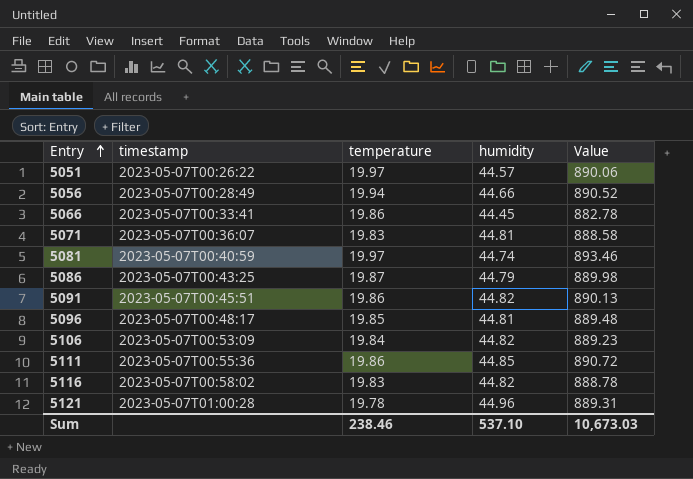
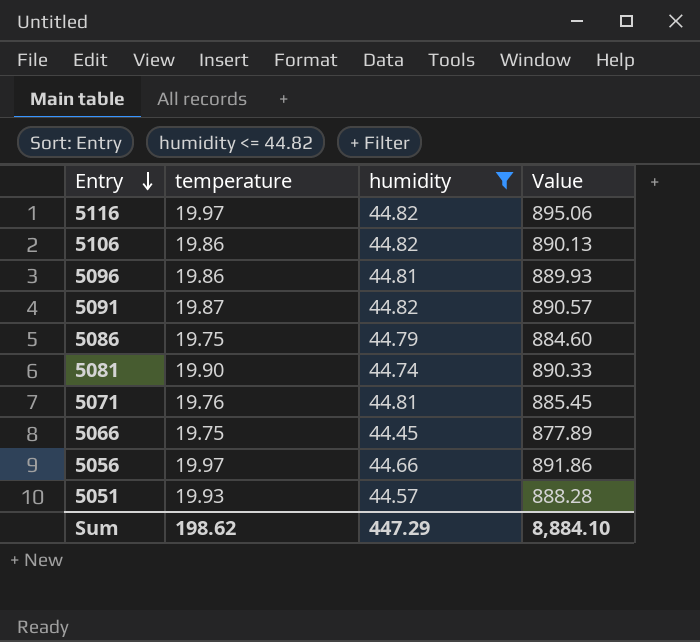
filter: none -> humidity <= 44.82
row order: Entry ascending -> Entry descending
column timestamp | position: 2 -> none
5116 | temperature: 19.83 -> 19.97
5116 | Value: 888.78 -> 895.06
5106 | temperature: 19.84 -> 19.86
5106 | Value: 889.23 -> 890.13
5096 | temperature: 19.85 -> 19.86
5096 | Value: 889.48 -> 889.93
5091 | temperature: 19.86 -> 19.87
5091 | Value: 890.13 -> 890.57
5086 | temperature: 19.87 -> 19.75
5086 | Value: 889.98 -> 884.60
5081 | temperature: 19.97 -> 19.90
5081 | Value: 893.46 -> 890.33
5071 | temperature: 19.83 -> 19.76
5071 | Value: 888.58 -> 885.45
5066 | temperature: 19.86 -> 19.75
5066 | Value: 882.78 -> 877.89
5056 | temperature: 19.94 -> 19.97
5056 | Value: 890.52 -> 891.86
5051 | temperature: 19.97 -> 19.93
5051 | Value: 890.06 -> 888.28
Sum | temperature: 238.46 -> 198.62
Sum | humidity: 537.10 -> 447.29
Sum | Value: 10,673.03 -> 8,884.10

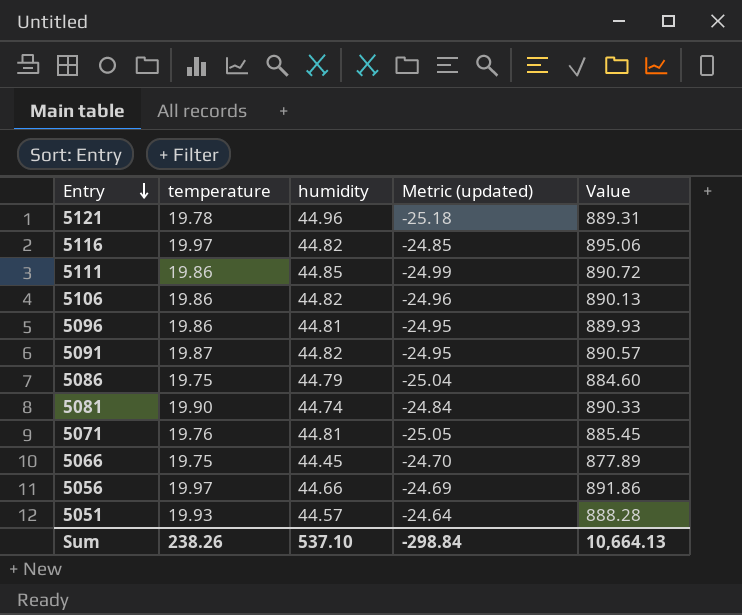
filter: humidity <= 44.82 -> none
column Metric (updated) | formula: none -> [temperature] - [humidity]
Sum | temperature: 198.62 -> 238.26
Sum | humidity: 447.29 -> 537.10
Sum | Value: 8,884.10 -> 10,664.13

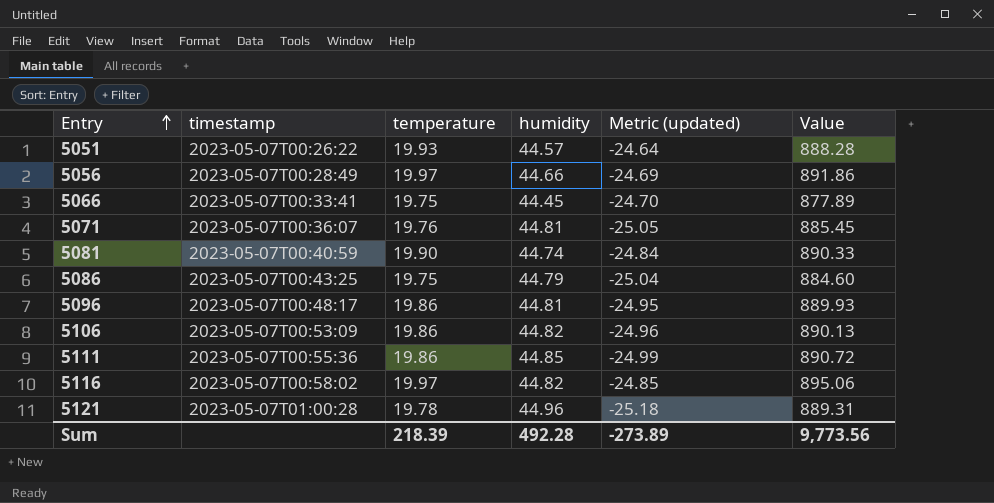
row order: Entry descending -> Entry ascending
column timestamp | position: none -> 2
row 5091: 19.87 | 44.82 | -24.95 | 890.57 -> none
Sum | temperature: 238.26 -> 218.39
Sum | humidity: 537.10 -> 492.28
Sum | Metric (updated): -298.84 -> -273.89
Sum | Value: 10,664.13 -> 9,773.56

